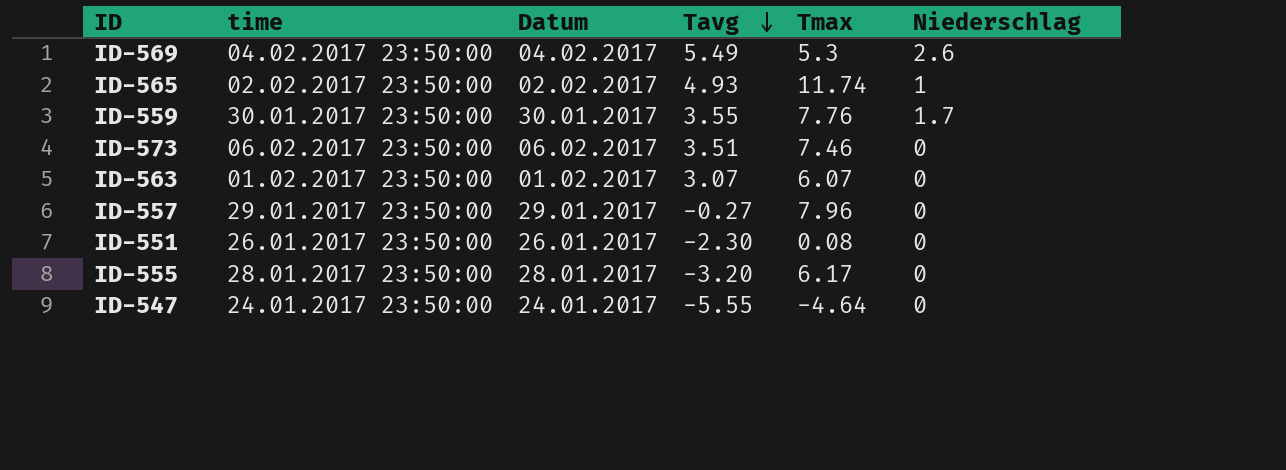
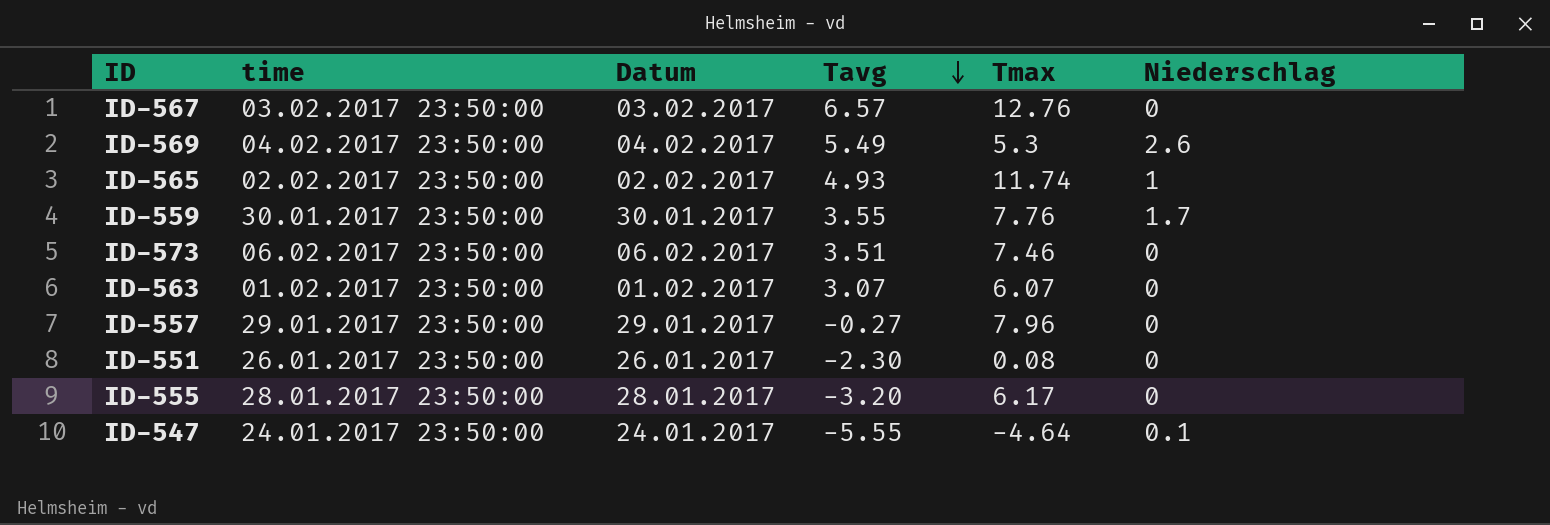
row ID-567: none -> 03.02.2017 23:50:00 | 03.02.2017 | 6.57 | 12.76 | 0
ID-547 | Niederschlag: 0 -> 0.1

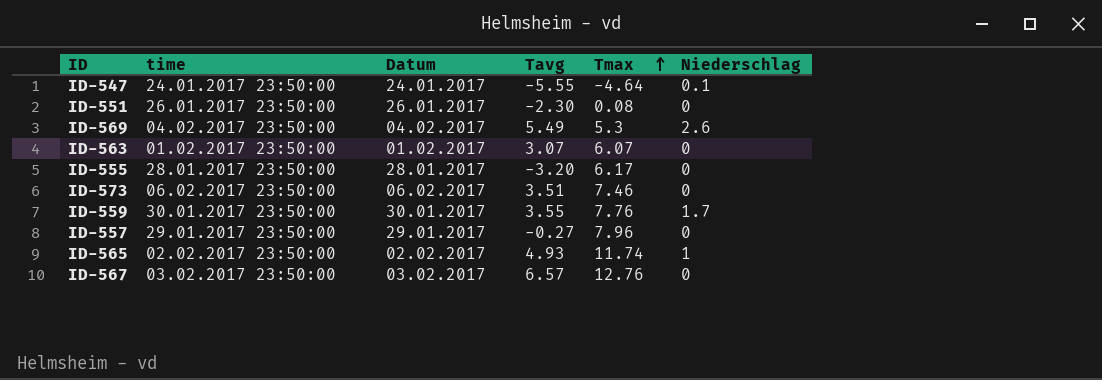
row order: Tavg descending -> Tmax ascending

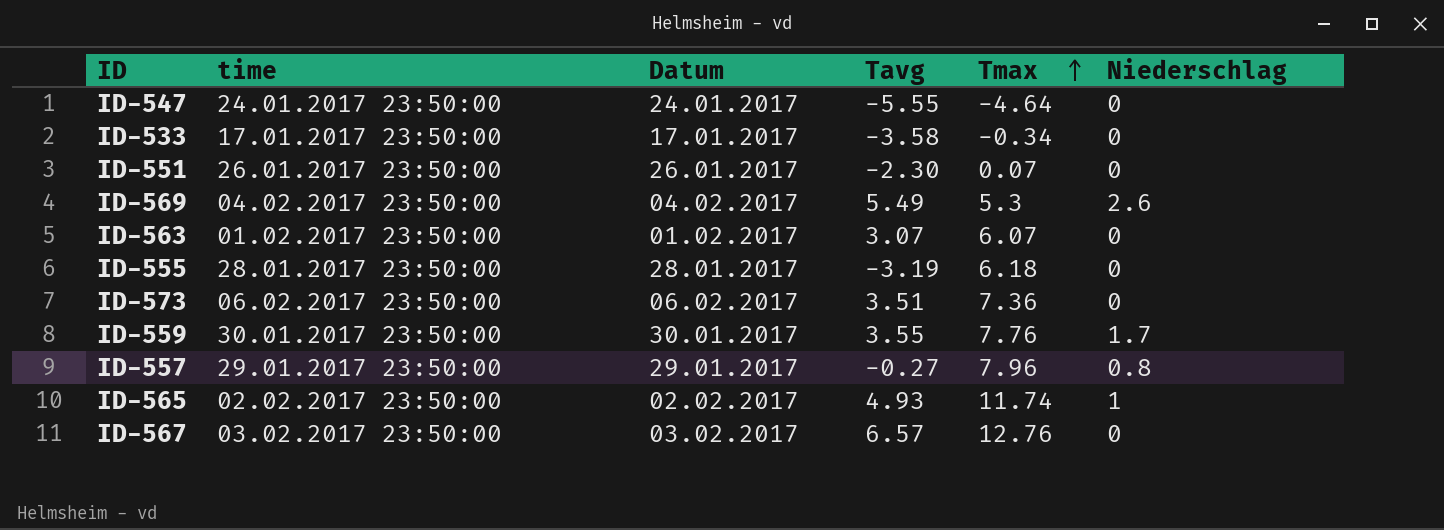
ID-547 | Niederschlag: 0.1 -> 0
row ID-533: none -> 17.01.2017 23:50:00 | 17.01.2017 | -3.58 | -0.34 | 0
ID-551 | Tmax: 0.08 -> 0.07
ID-555 | Tavg: -3.20 -> -3.19
ID-555 | Tmax: 6.17 -> 6.18
ID-573 | Tmax: 7.46 -> 7.36
ID-557 | Niederschlag: 0 -> 0.8

